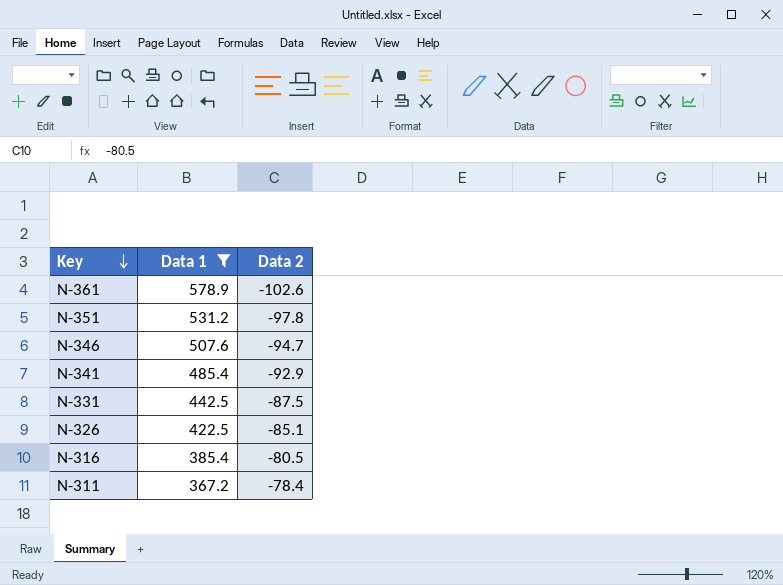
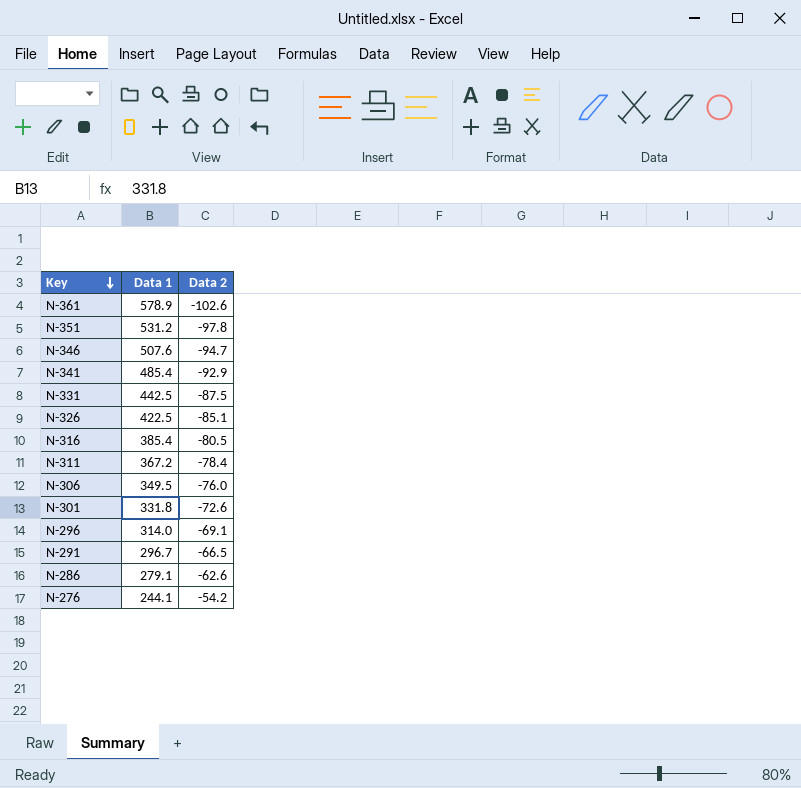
filter: Data 1 >= 367.2 -> none

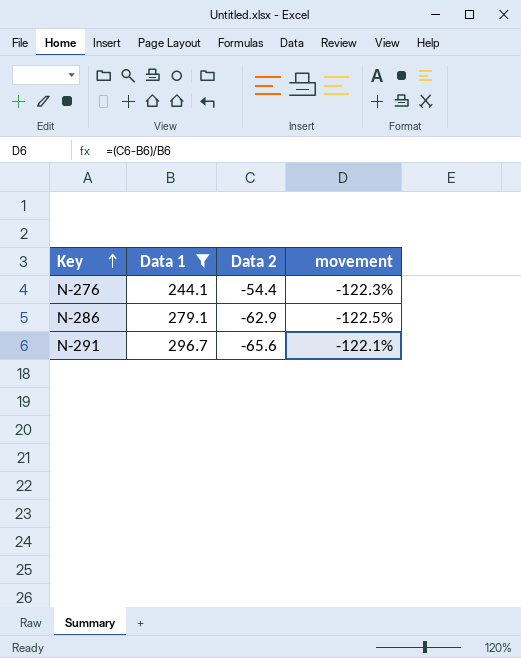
filter: none -> Data 1 <= 296.7
row order: Key descending -> Key ascending
column movement | formula: none -> ([Data 2] - [Data 1]) / [Data 1]
N-276 | Data 2: -54.2 -> -54.4
N-286 | Data 2: -62.6 -> -62.9
N-291 | Data 2: -66.5 -> -65.6

